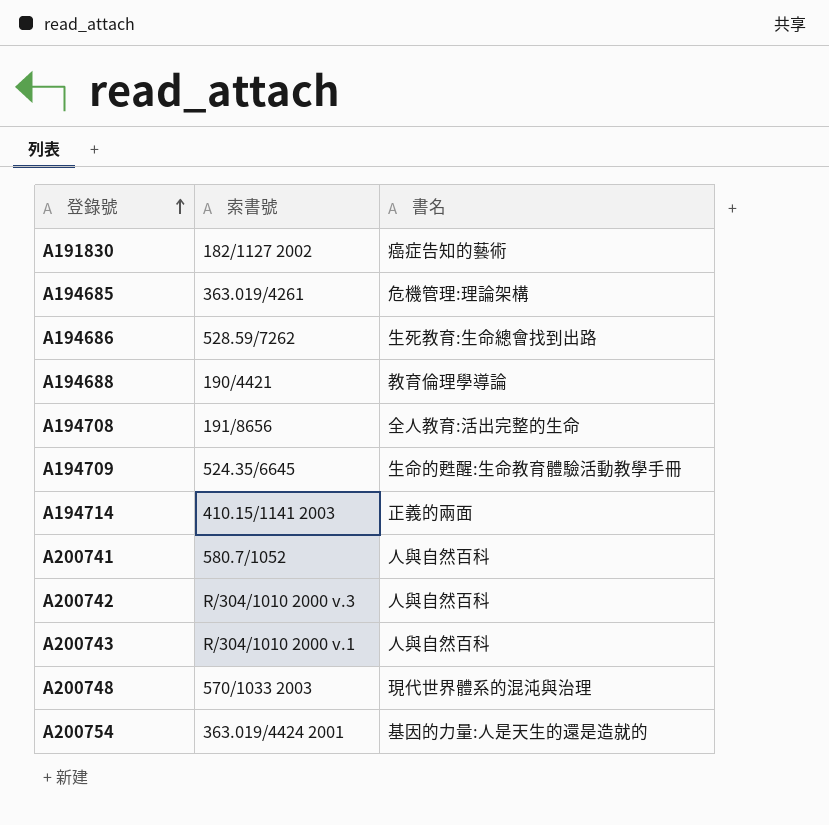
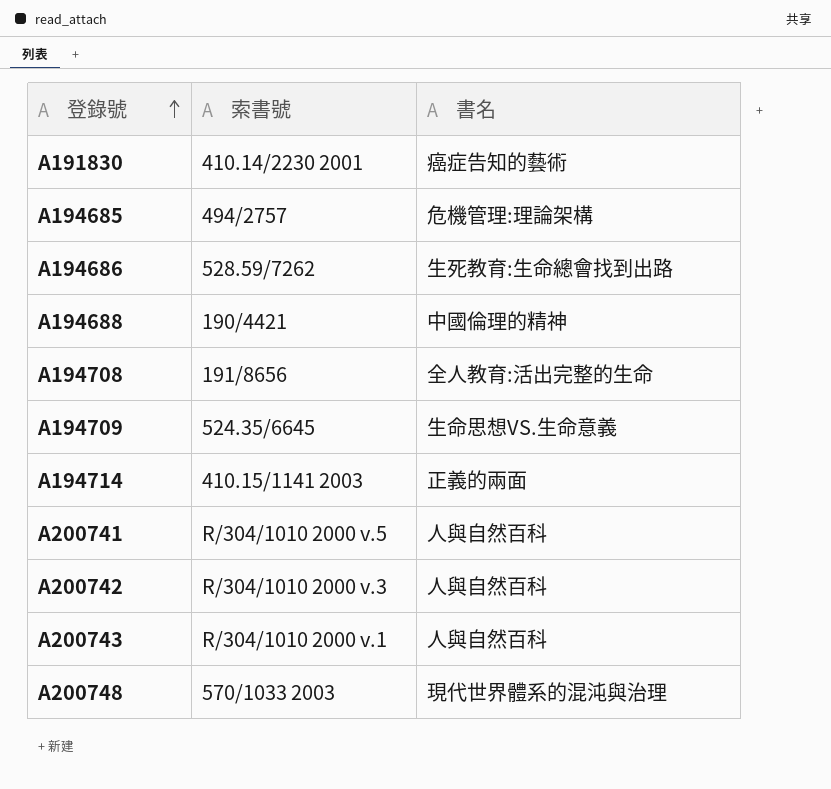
row A200754: 363.019/4424 2001 | 基因的力量:人是天生的還是造就的 -> none
A191830 | 索書號: 182/1127 2002 -> 410.14/2230 2001
A194685 | 索書號: 363.019/4261 -> 494/2757
A194688 | 書名: 教育倫理學導論 -> 中國倫理的精神
A194709 | 書名: 生命的甦醒:生命教育體驗活動教學手冊 -> 生命思想VS.生命意義
A200741 | 索書號: 580.7/1052 -> R/304/1010 2000 v.5

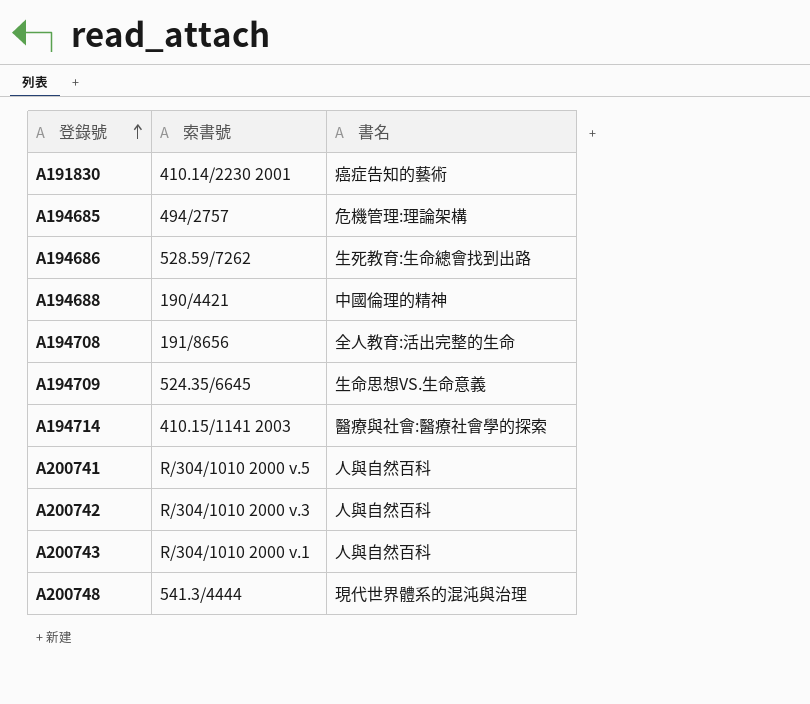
A194714 | 書名: 正義的兩面 -> 醫療與社會:醫療社會學的探索
A200748 | 索書號: 570/1033 2003 -> 541.3/4444

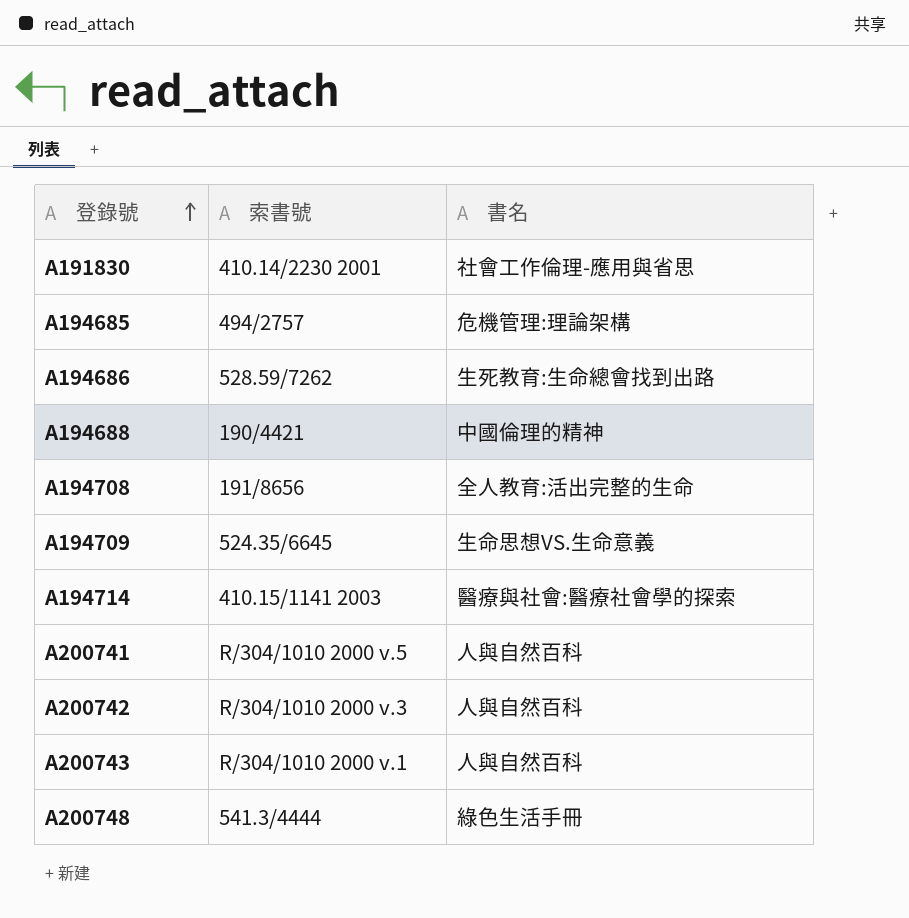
A191830 | 書名: 癌症告知的藝術 -> 社會工作倫理-應用與省思
A200748 | 書名: 現代世界體系的混沌與治理 -> 綠色生活手冊

